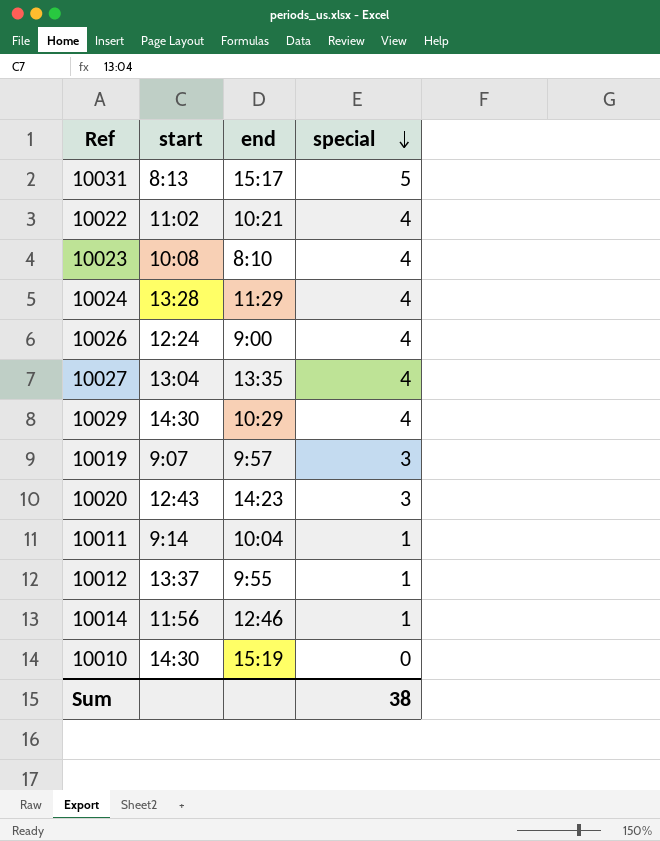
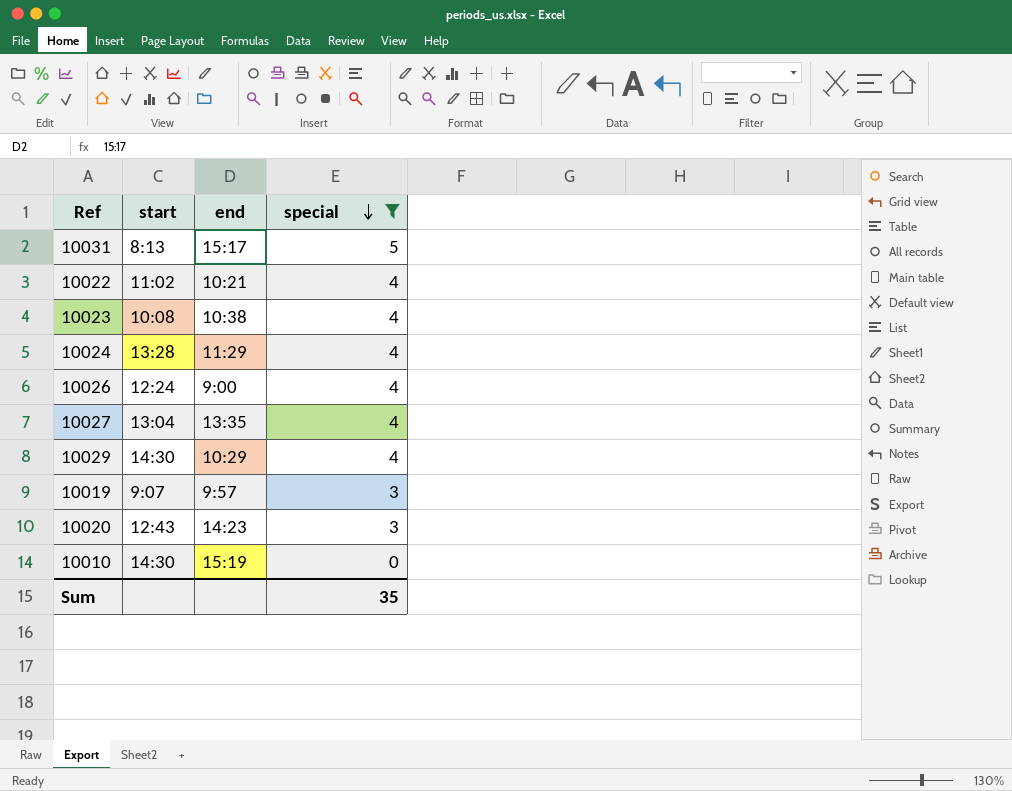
filter: none -> special != 1
10023 | end: 8:10 -> 10:38
Sum | special: 38 -> 35

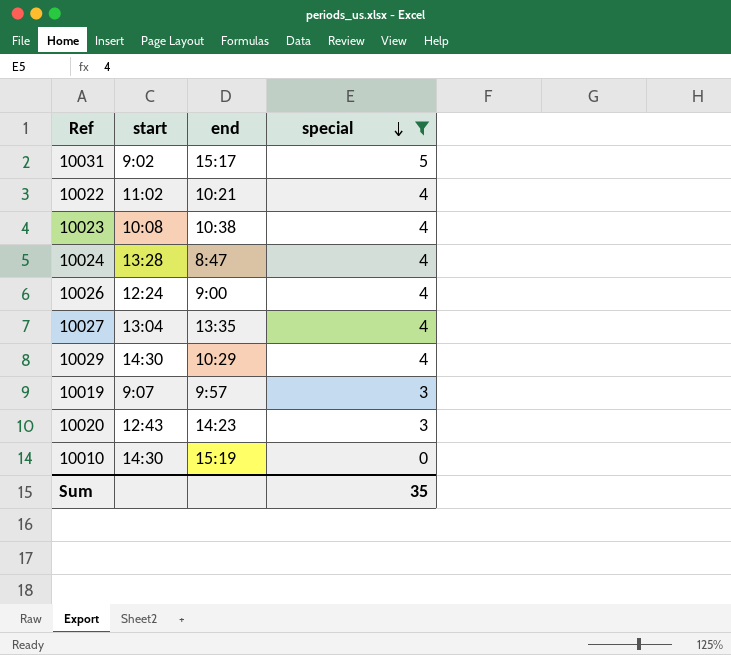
10031 | start: 8:13 -> 9:02
10024 | end: 11:29 -> 8:47

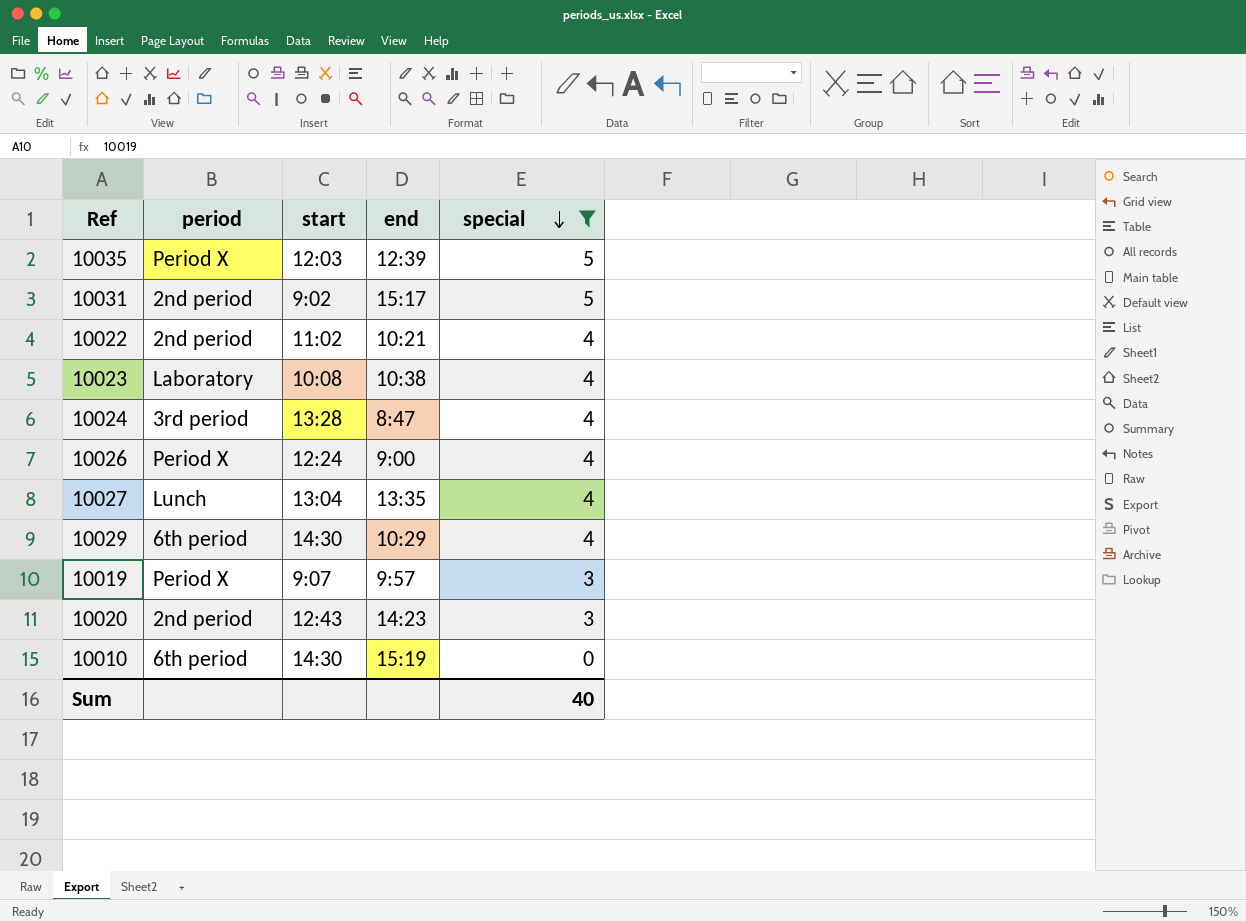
column period | position: none -> 2
row 10035: none -> Period X | 12:03 | 12:39 | 5
Sum | special: 35 -> 40

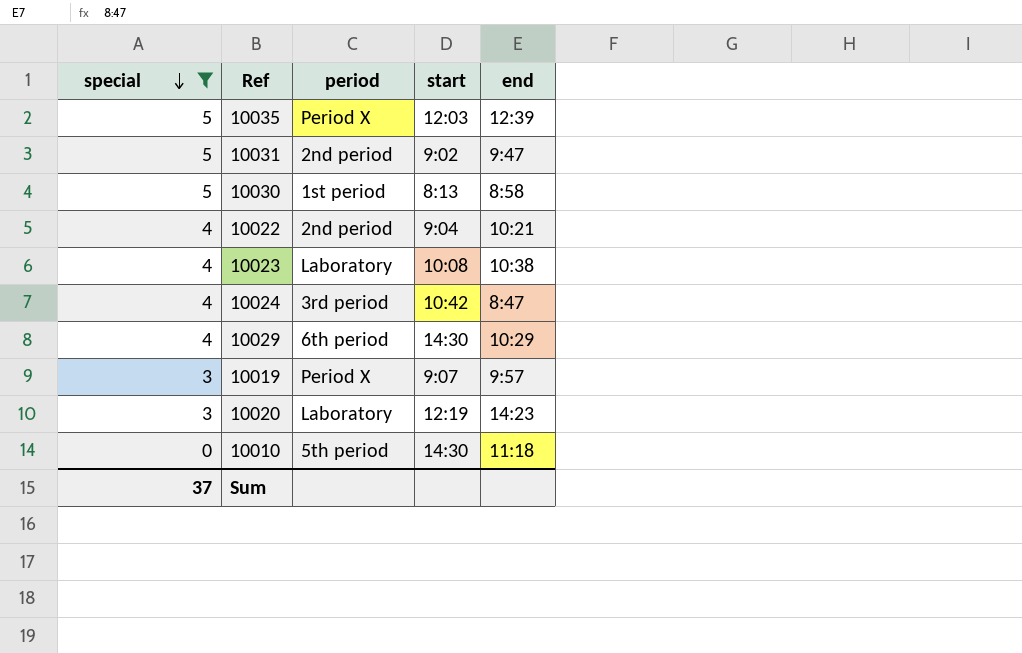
column special | position: 5 -> 1
row 10026: Period X | 12:24 | 9:00 | 4 -> none
row 10027: Lunch | 13:04 | 13:35 | 4 -> none
10031 | end: 15:17 -> 9:47
row 10030: none -> 5 | 1st period | 8:13 | 8:58
10022 | start: 11:02 -> 9:04
10024 | start: 13:28 -> 10:42
10020 | period: 2nd period -> Laboratory
10020 | start: 12:43 -> 12:19
10010 | period: 6th period -> 5th period
10010 | end: 15:19 -> 11:18
Sum | special: 40 -> 37

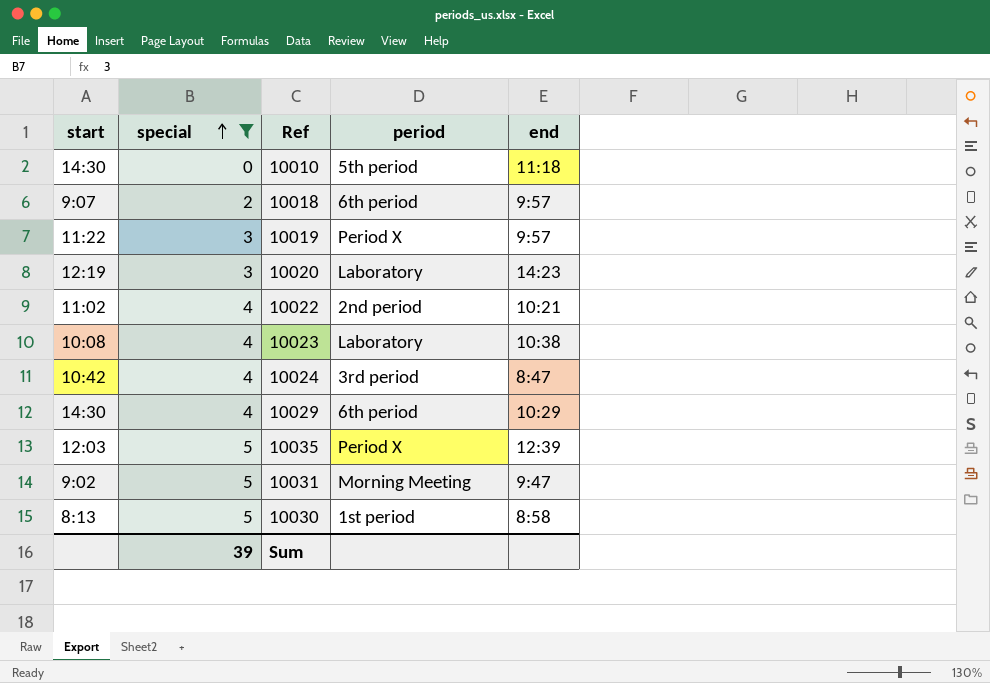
row order: special descending -> special ascending
column start | position: 4 -> 1
row 10018: none -> 9:07 | 2 | 6th period | 9:57
10019 | start: 9:07 -> 11:22
10022 | start: 9:04 -> 11:02
10031 | period: 2nd period -> Morning Meeting
Sum | special: 37 -> 39

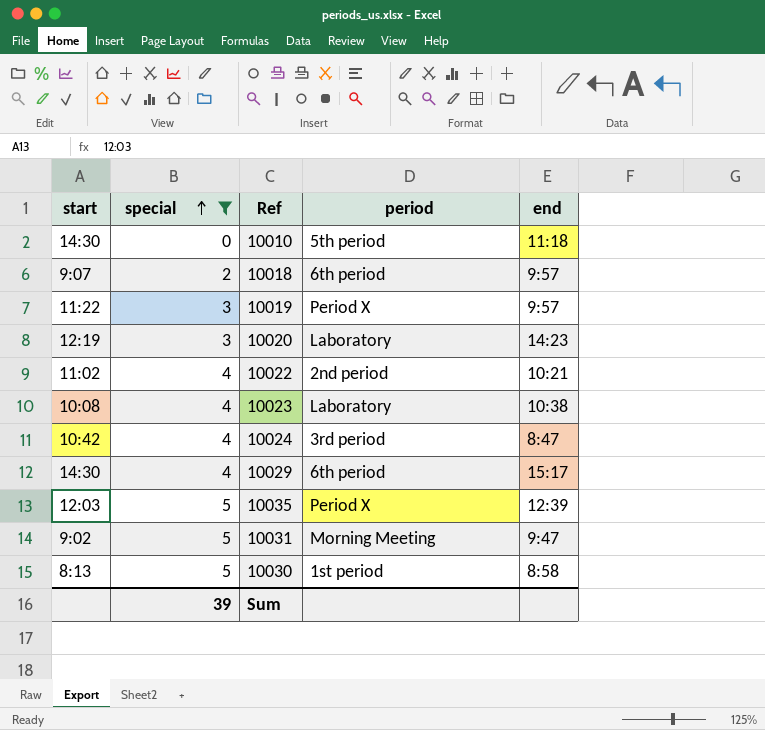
10029 | end: 10:29 -> 15:17

